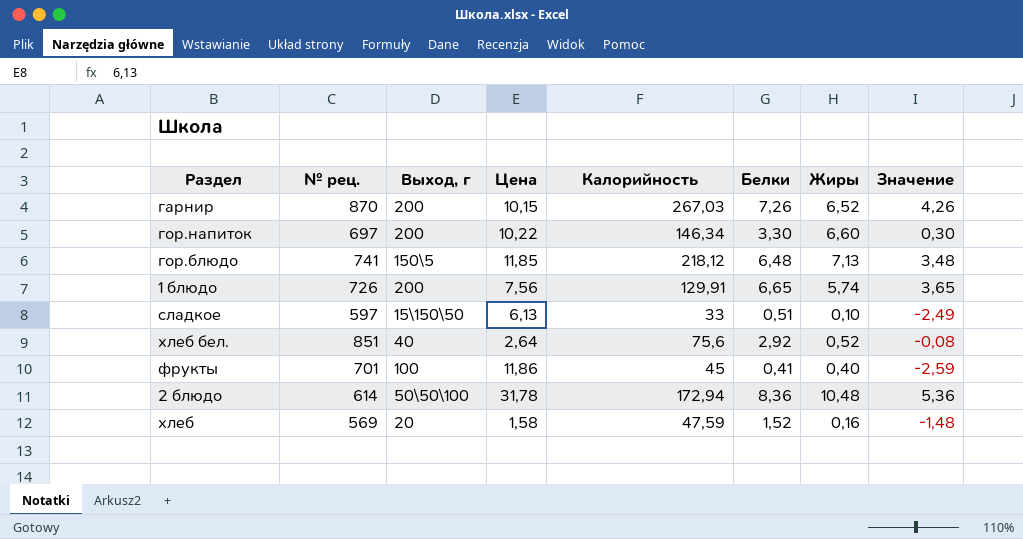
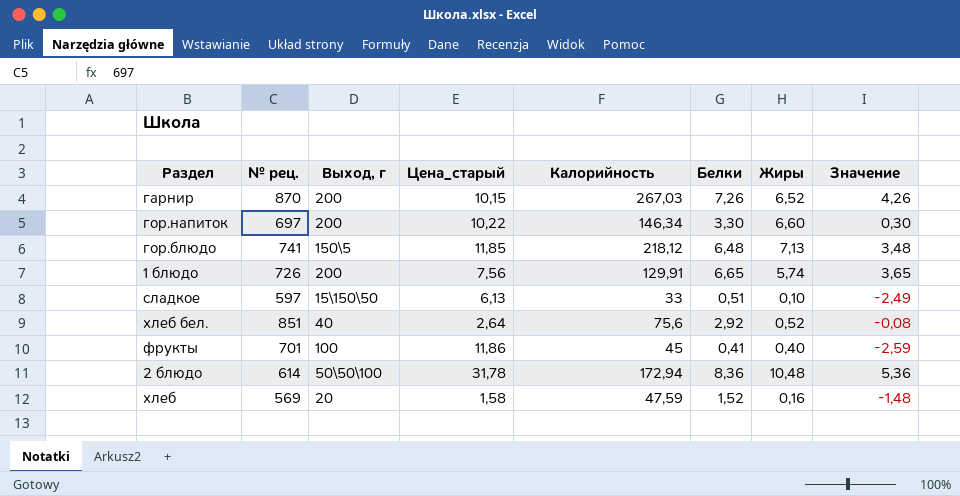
column name: Цена -> Цена_старый

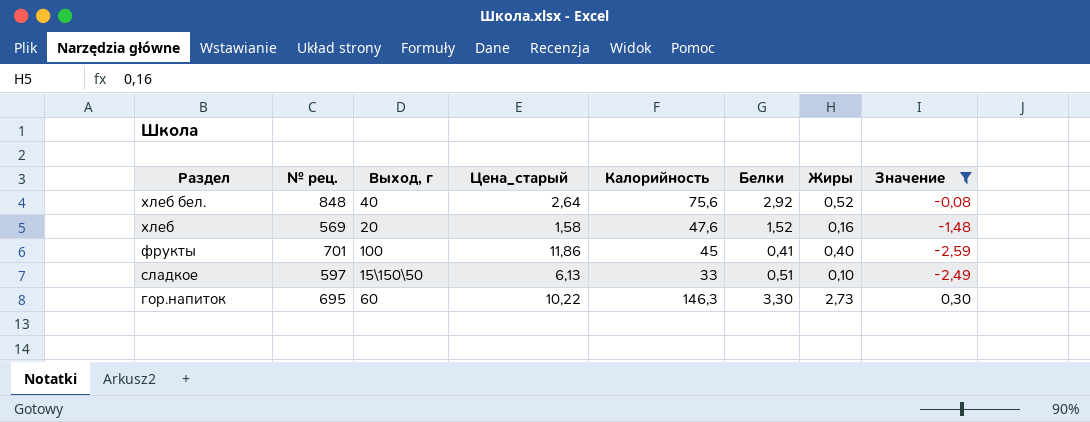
filter: none -> Значение <= 0,30
row order: none -> Раздел descending
хлеб бел. | № рец.: 851 -> 848
хлеб | Калорийность: 47,59 -> 47,6
гор.напиток | № рец.: 697 -> 695
гор.напиток | Выход, г: 200 -> 60
гор.напиток | Калорийность: 146,34 -> 146,3
гор.напиток | Жиры: 6,60 -> 2,73

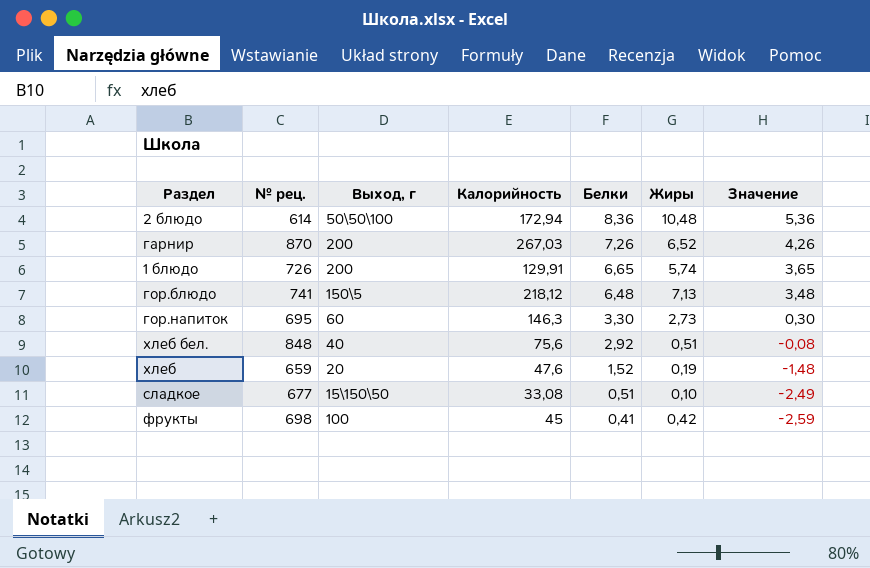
filter: Значение <= 0,30 -> none
row order: Раздел descending -> Белки descending
column Цена_старый | position: 4 -> none
хлеб бел. | Жиры: 0,52 -> 0,51
хлеб | № рец.: 569 -> 659
хлеб | Жиры: 0,16 -> 0,19
сладкое | № рец.: 597 -> 677
сладкое | Калорийность: 33 -> 33,08
фрукты | № рец.: 701 -> 698
фрукты | Жиры: 0,40 -> 0,42

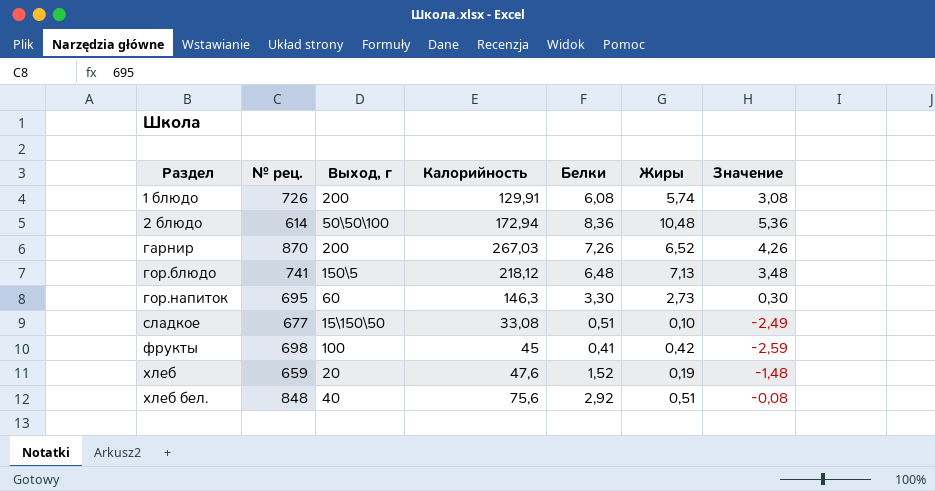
row order: Белки descending -> Раздел ascending
1 блюдо | Белки: 6,65 -> 6,08
1 блюдо | Значение: 3,65 -> 3,08

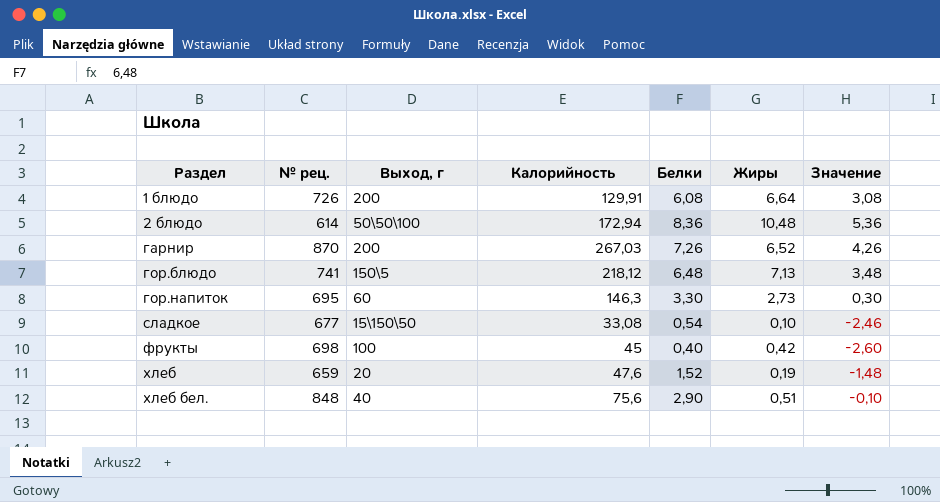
1 блюдо | Жиры: 5,74 -> 6,64
сладкое | Белки: 0,51 -> 0,54
сладкое | Значение: -2,49 -> -2,46
фрукты | Белки: 0,41 -> 0,40
фрукты | Значение: -2,59 -> -2,60
хлеб бел. | Белки: 2,92 -> 2,90
хлеб бел. | Значение: -0,08 -> -0,10

